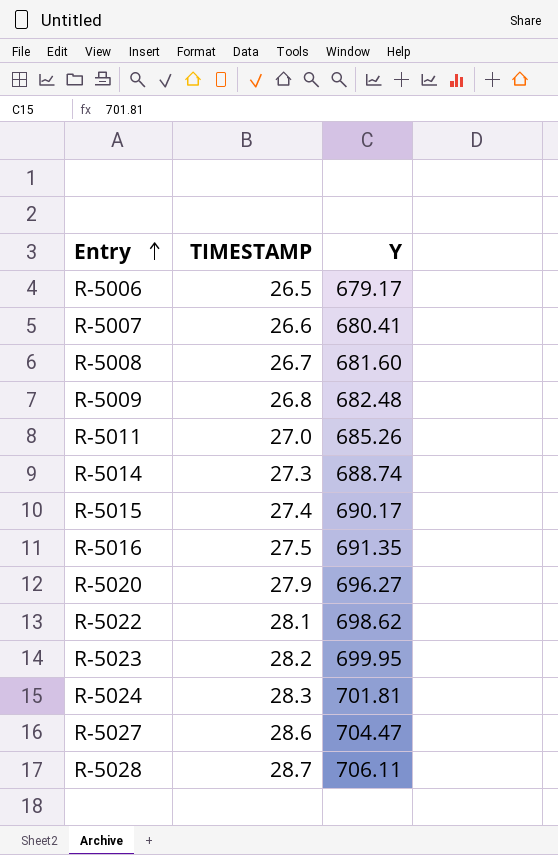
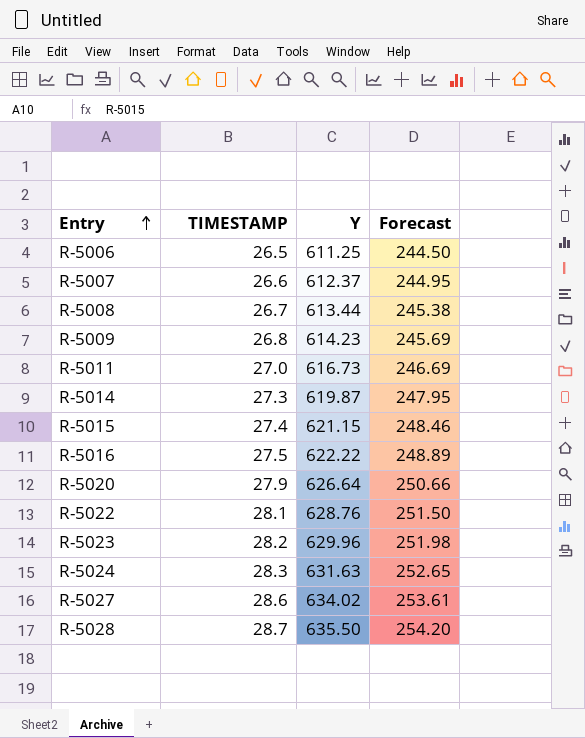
column Forecast | formula: none -> [Y] * 0.4
R-5006 | Y: 679.17 -> 611.25
R-5007 | Y: 680.41 -> 612.37
R-5008 | Y: 681.60 -> 613.44
R-5009 | Y: 682.48 -> 614.23
R-5011 | Y: 685.26 -> 616.73
R-5014 | Y: 688.74 -> 619.87
R-5015 | Y: 690.17 -> 621.15
R-5016 | Y: 691.35 -> 622.22
R-5020 | Y: 696.27 -> 626.64
R-5022 | Y: 698.62 -> 628.76
R-5023 | Y: 699.95 -> 629.96
R-5024 | Y: 701.81 -> 631.63
R-5027 | Y: 704.47 -> 634.02
R-5028 | Y: 706.11 -> 635.50

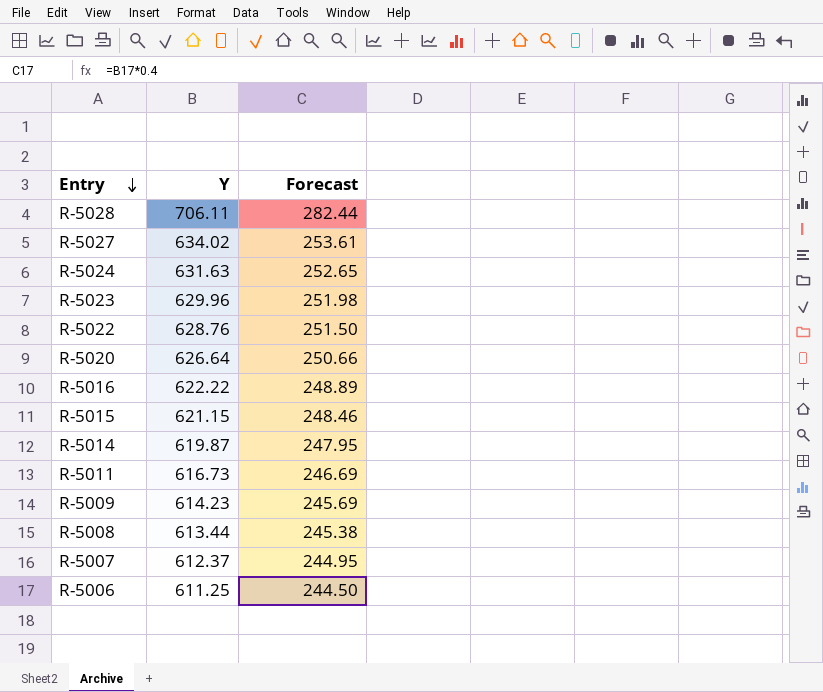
row order: Entry ascending -> Entry descending
column TIMESTAMP | position: 2 -> none
R-5028 | Y: 635.50 -> 706.11
R-5028 | Forecast: 254.20 -> 282.44

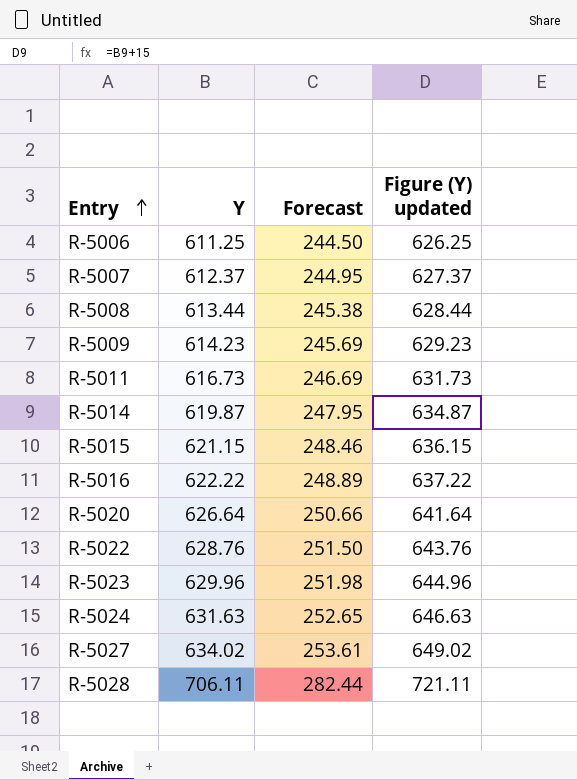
row order: Entry descending -> Entry ascending
column Figure (Y) updated | formula: none -> [Y] + 15

